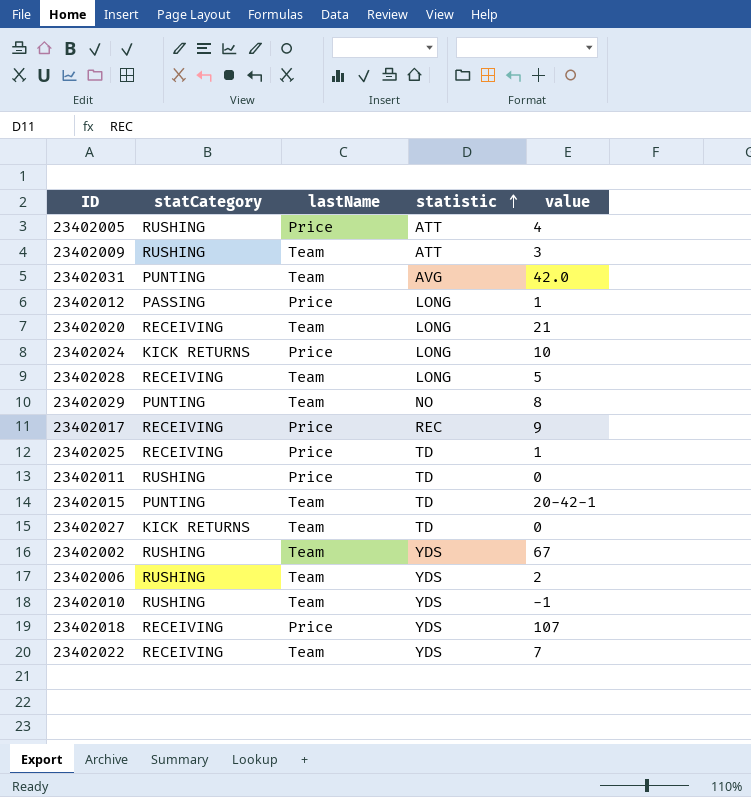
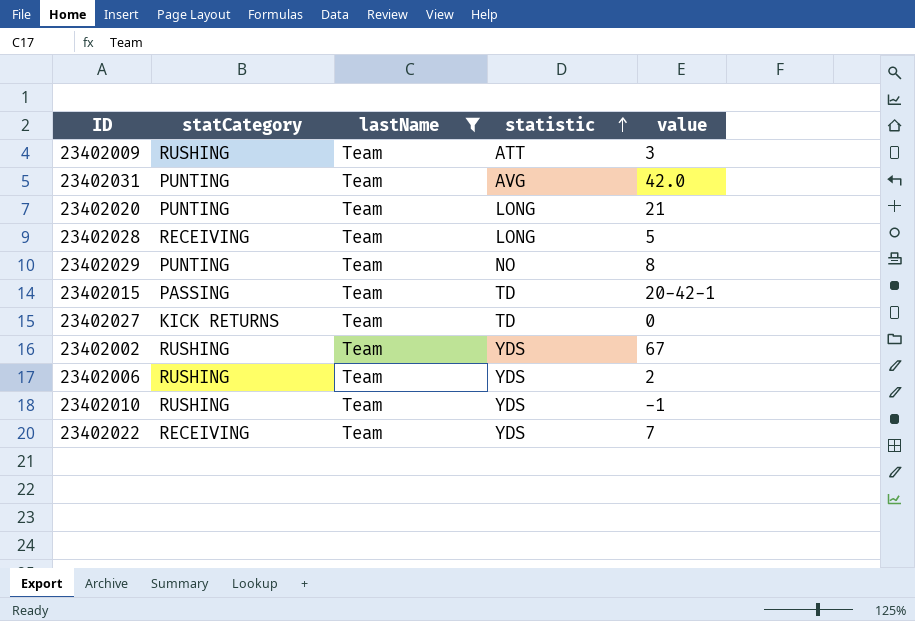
filter: none -> lastName = Team
23402020 | statCategory: RECEIVING -> PUNTING
23402015 | statCategory: PUNTING -> PASSING

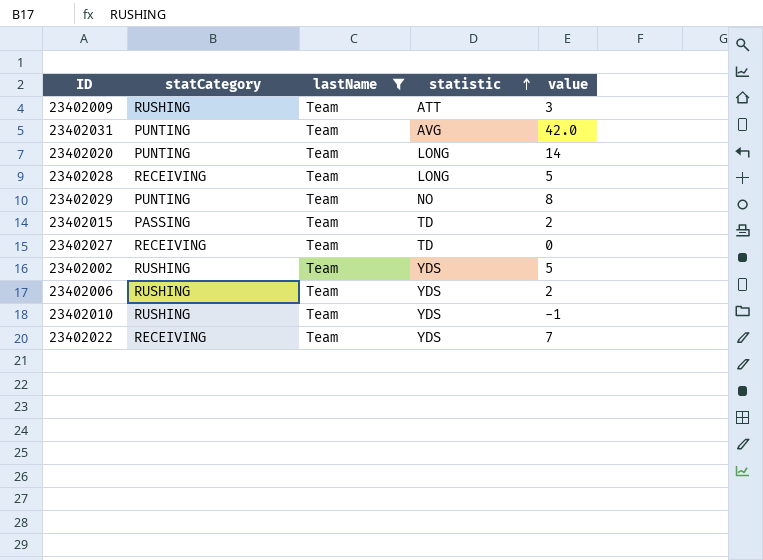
23402020 | value: 21 -> 14
23402015 | value: 20-42-1 -> 2
23402027 | statCategory: KICK RETURNS -> RECEIVING
23402002 | value: 67 -> 5

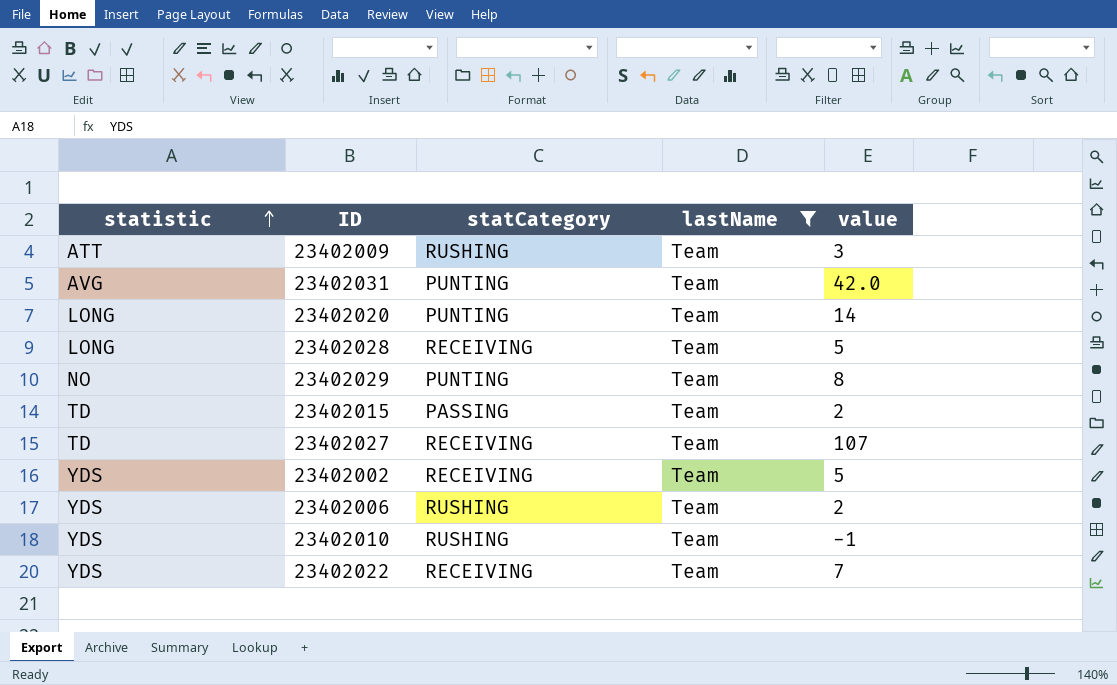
column statistic | position: 4 -> 1
23402027 | value: 0 -> 107
23402002 | statCategory: RUSHING -> RECEIVING

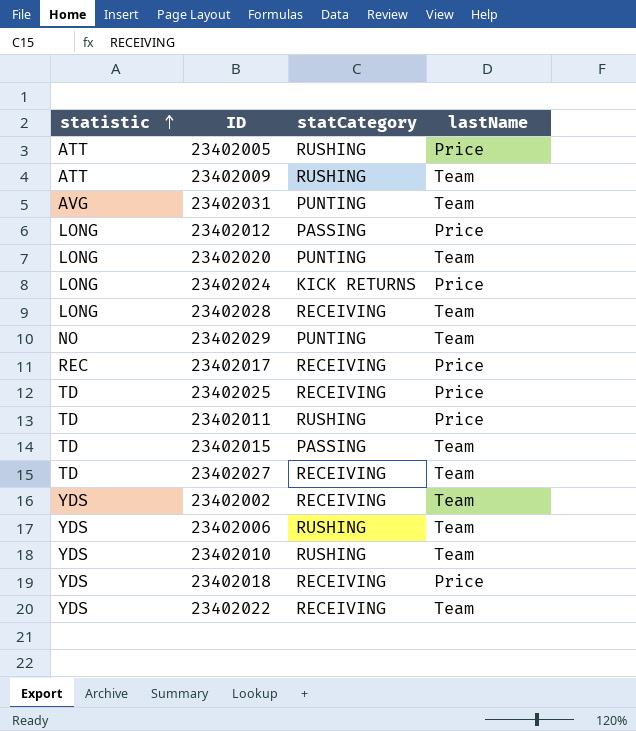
filter: lastName = Team -> none
column value | position: 5 -> none

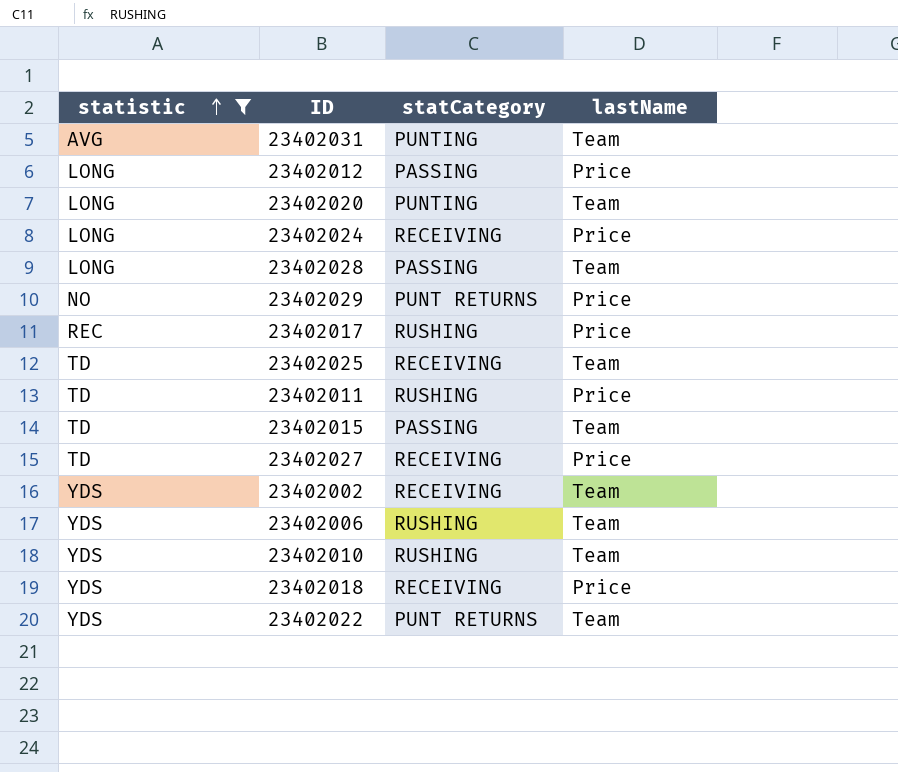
filter: none -> statistic != ATT
23402024 | statCategory: KICK RETURNS -> RECEIVING
23402028 | statCategory: RECEIVING -> PASSING
23402029 | statCategory: PUNTING -> PUNT RETURNS
23402029 | lastName: Team -> Price
23402017 | statCategory: RECEIVING -> RUSHING
23402025 | lastName: Price -> Team
23402027 | lastName: Team -> Price
23402022 | statCategory: RECEIVING -> PUNT RETURNS

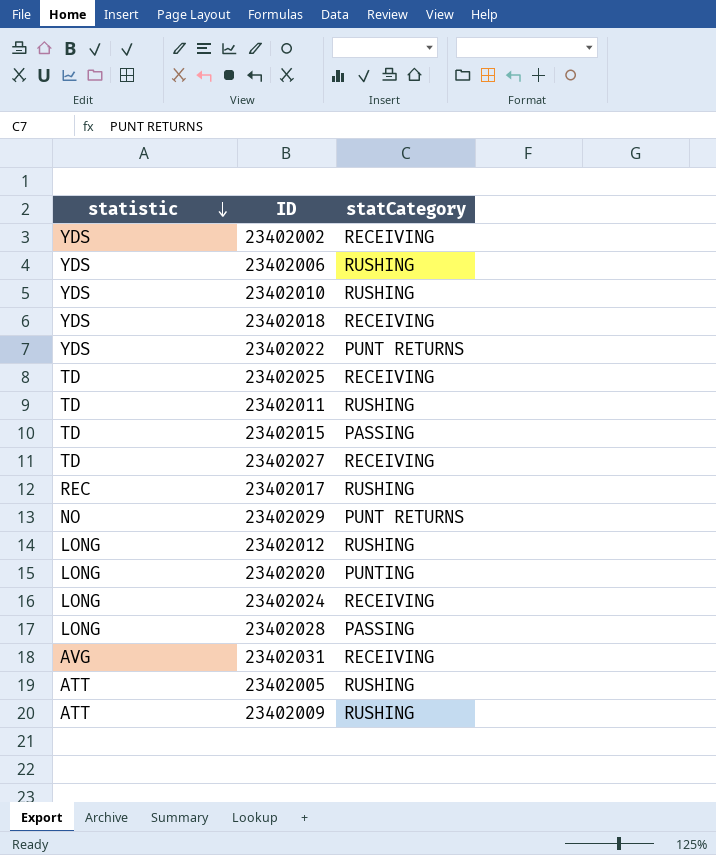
filter: statistic != ATT -> none
row order: statistic ascending -> statistic descending
column lastName | position: 4 -> none
23402012 | statCategory: PASSING -> RUSHING
23402031 | statCategory: PUNTING -> RECEIVING

